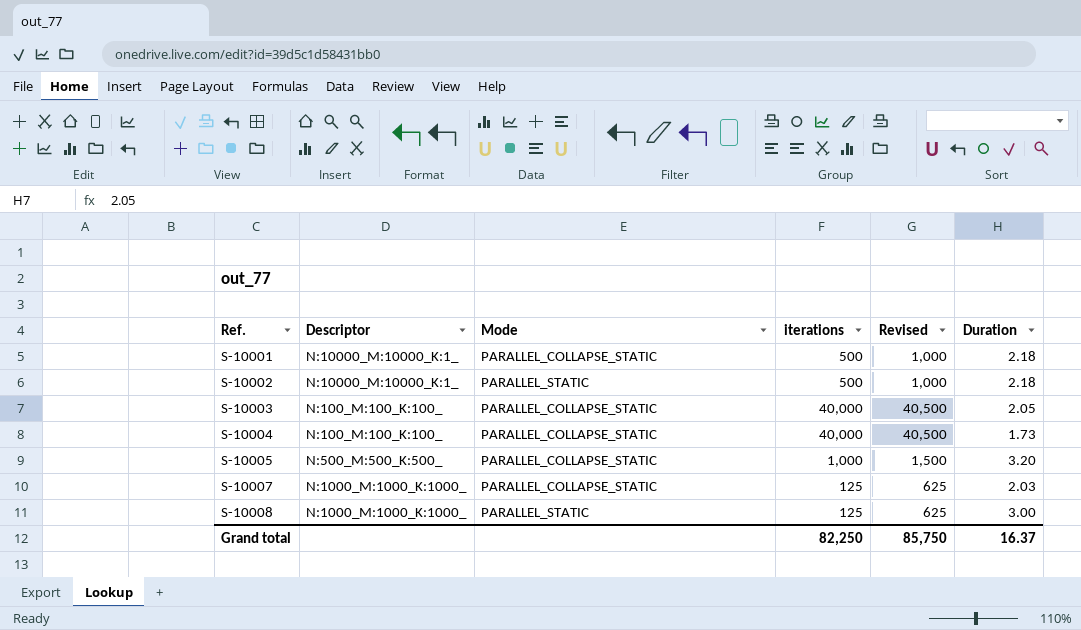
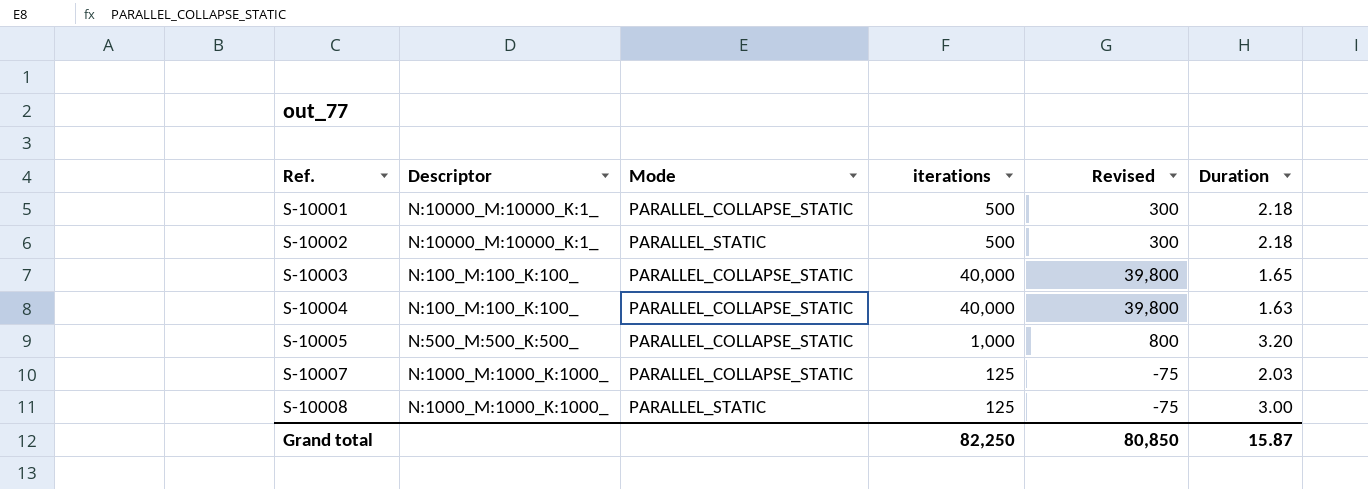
column Revised | formula: [iterations] + 500 -> [iterations] - 200
S-10003 | Duration: 2.05 -> 1.65
S-10004 | Duration: 1.73 -> 1.63
Grand total | Revised: 85,750 -> 80,850
Grand total | Duration: 16.37 -> 15.87

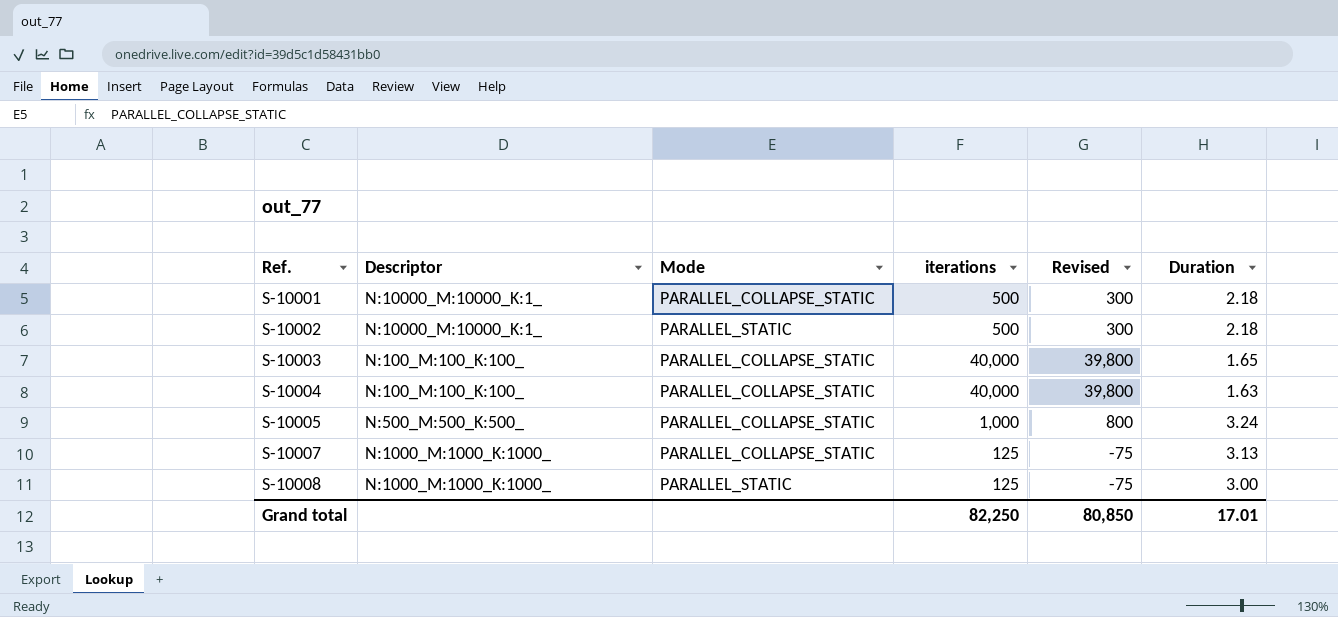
S-10005 | Duration: 3.20 -> 3.24
S-10007 | Duration: 2.03 -> 3.13
Grand total | Duration: 15.87 -> 17.01

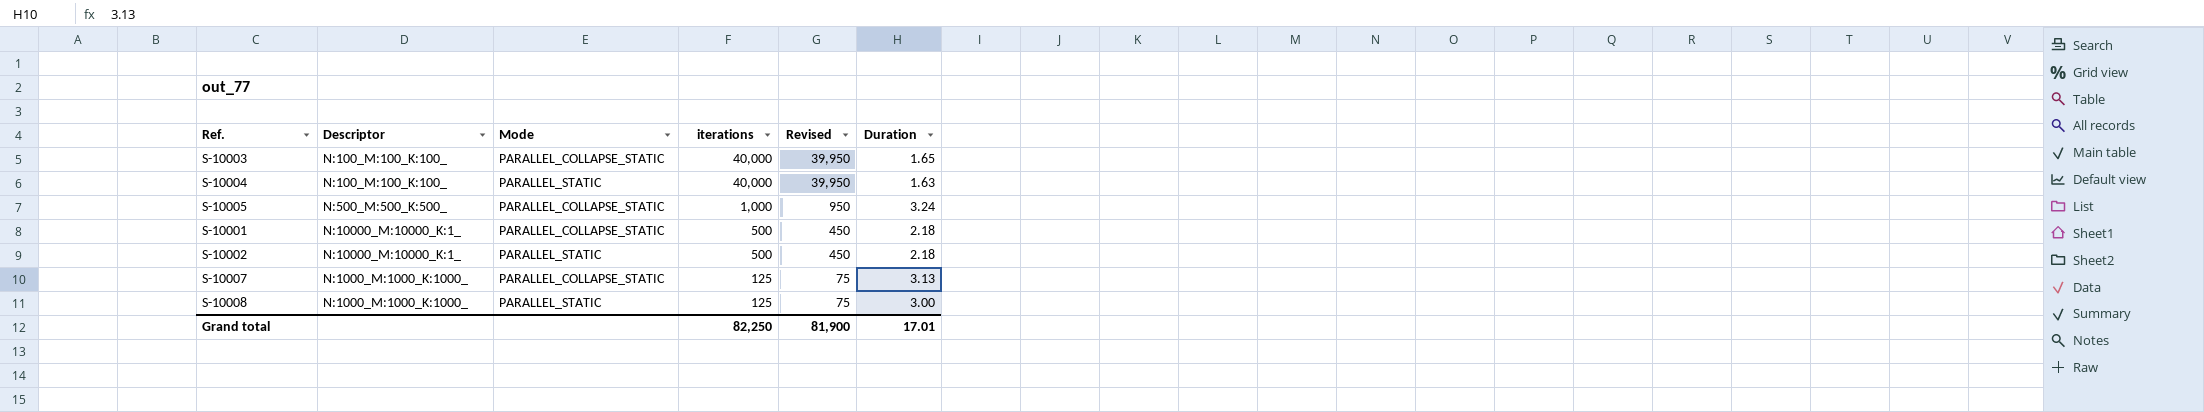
row order: Ref. ascending -> iterations descending
column Revised | formula: [iterations] - 200 -> [iterations] - 50
S-10004 | Mode: PARALLEL_COLLAPSE_STATIC -> PARALLEL_STATIC
Grand total | Revised: 80,850 -> 81,900

